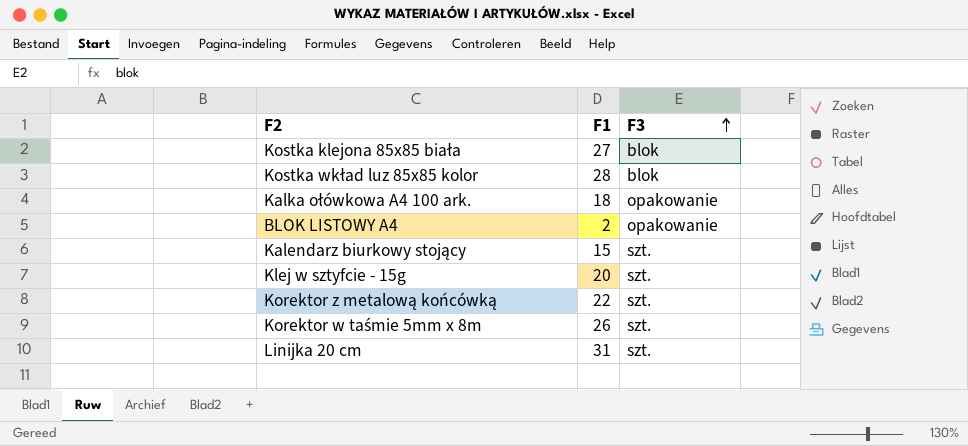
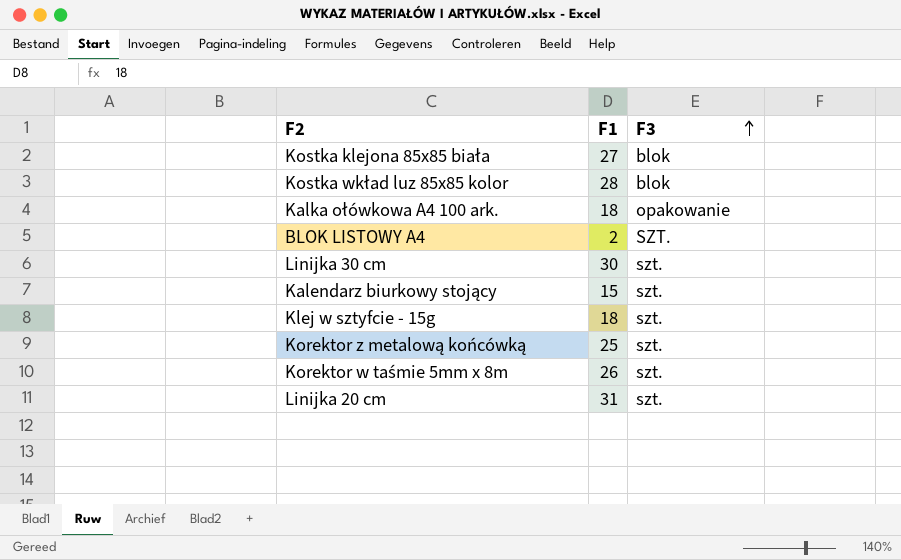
BLOK LISTOWY A4 | F3: opakowanie -> SZT.
row Linijka 30 cm: none -> 30 | szt.
Klej w sztyfcie - 15g | F1: 20 -> 18
Korektor z metalową końcówką | F1: 22 -> 25

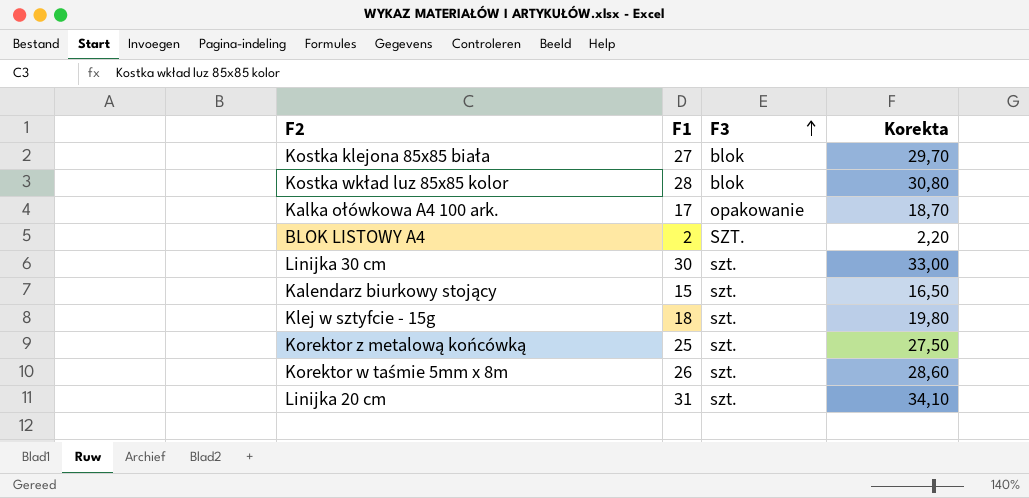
column Korekta | formula: none -> [F1] * 1,1
Kalka ołówkowa A4 100 ark. | F1: 18 -> 17

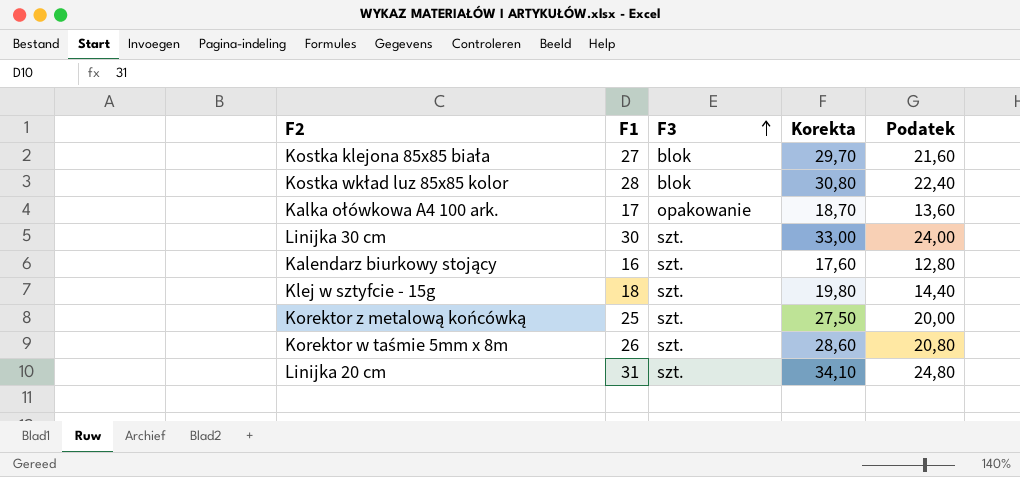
column Podatek | formula: none -> [F1] * 0,8
row BLOK LISTOWY A4: 2 | SZT. | 2,20 -> none
Kalendarz biurkowy stojący | F1: 15 -> 16
Kalendarz biurkowy stojący | Korekta: 16,50 -> 17,60

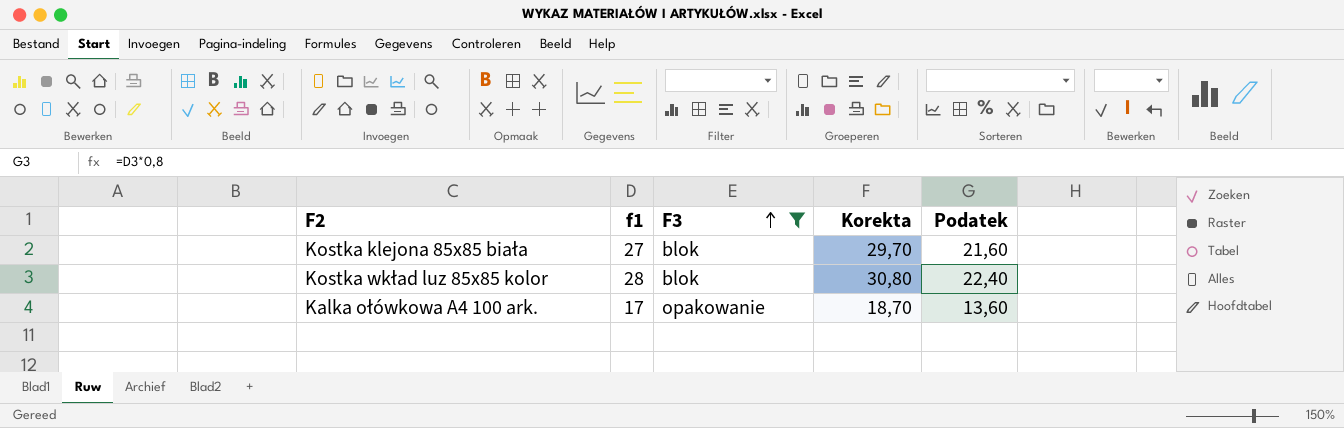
filter: none -> F3 != szt.
column name: F1 -> f1

